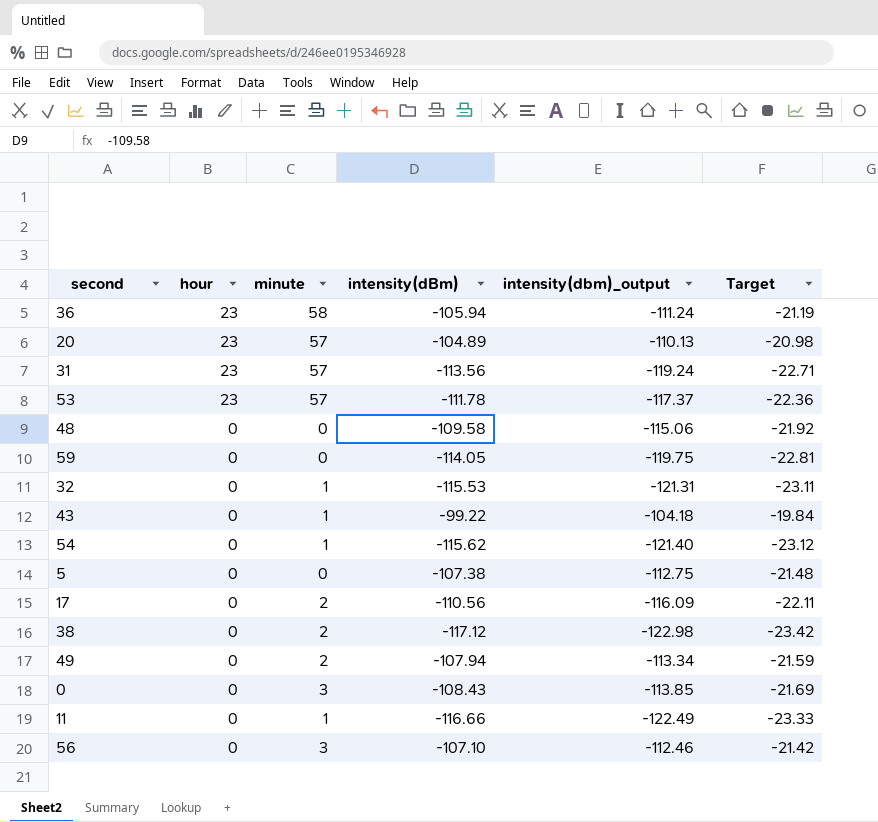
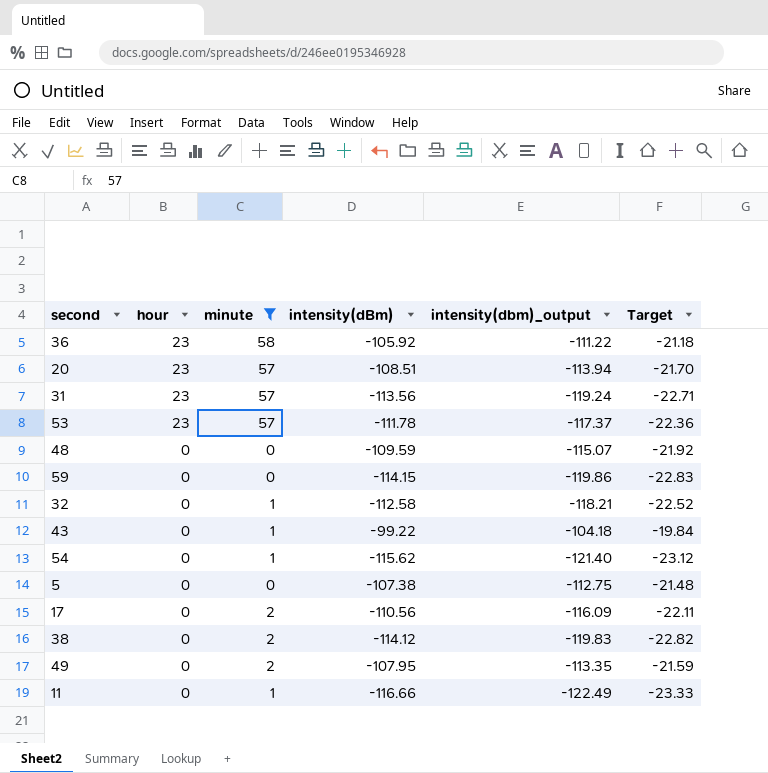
filter: none -> minute != 3
36 | intensity(dBm): -105.94 -> -105.92
36 | intensity(dbm)_output: -111.24 -> -111.22
36 | Target: -21.19 -> -21.18
20 | intensity(dBm): -104.89 -> -108.51
20 | intensity(dbm)_output: -110.13 -> -113.94
20 | Target: -20.98 -> -21.70
48 | intensity(dBm): -109.58 -> -109.59
48 | intensity(dbm)_output: -115.06 -> -115.07
59 | intensity(dBm): -114.05 -> -114.15
59 | intensity(dbm)_output: -119.75 -> -119.86
59 | Target: -22.81 -> -22.83
32 | intensity(dBm): -115.53 -> -112.58
32 | intensity(dbm)_output: -121.31 -> -118.21
32 | Target: -23.11 -> -22.52
38 | intensity(dBm): -117.12 -> -114.12
38 | intensity(dbm)_output: -122.98 -> -119.83
38 | Target: -23.42 -> -22.82
49 | intensity(dBm): -107.94 -> -107.95
49 | intensity(dbm)_output: -113.34 -> -113.35

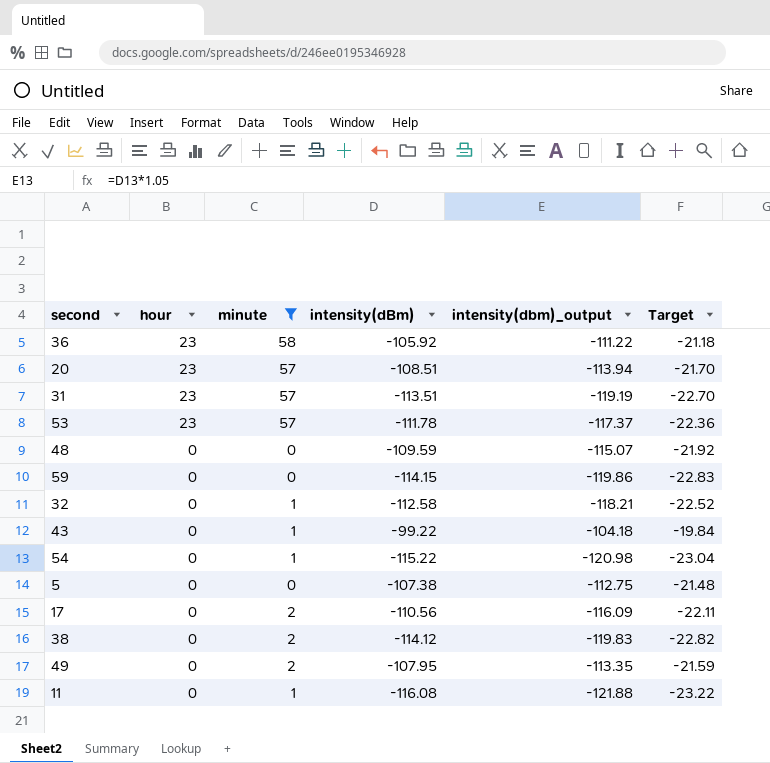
31 | intensity(dBm): -113.56 -> -113.51
31 | intensity(dbm)_output: -119.24 -> -119.19
31 | Target: -22.71 -> -22.70
54 | intensity(dBm): -115.62 -> -115.22
54 | intensity(dbm)_output: -121.40 -> -120.98
54 | Target: -23.12 -> -23.04
11 | intensity(dBm): -116.66 -> -116.08
11 | intensity(dbm)_output: -122.49 -> -121.88
11 | Target: -23.33 -> -23.22

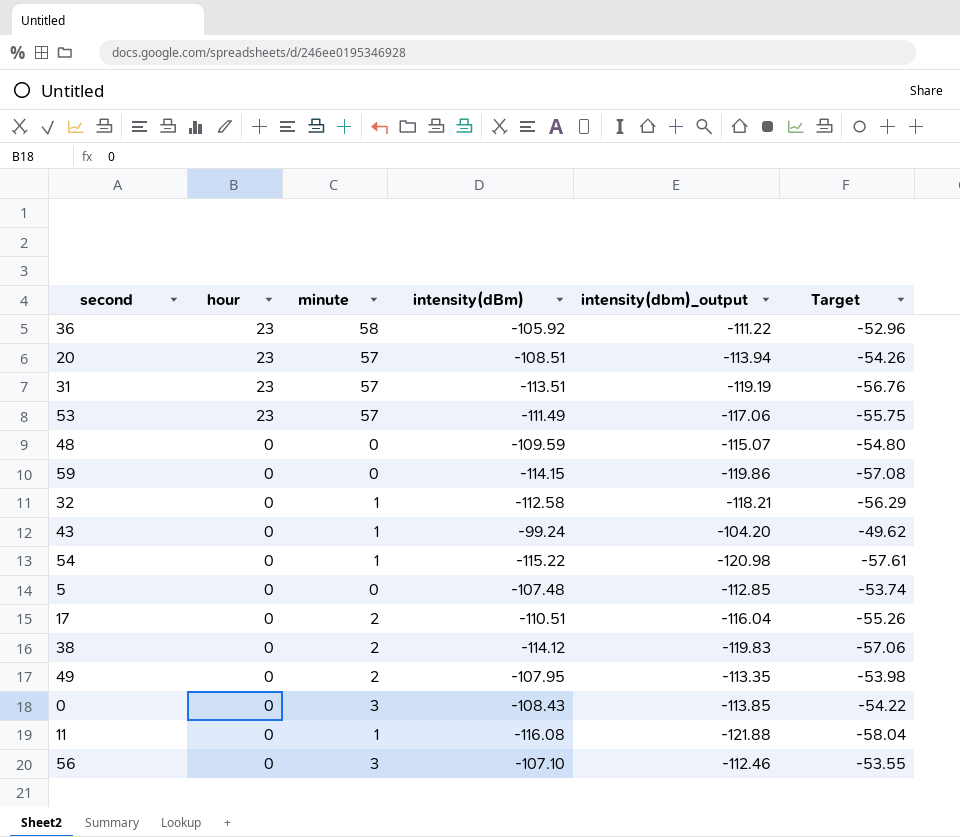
filter: minute != 3 -> none
column Target | formula: [intensity(dBm)] * 0.2 -> [intensity(dBm)] * 0.5
53 | intensity(dBm): -111.78 -> -111.49
53 | intensity(dbm)_output: -117.37 -> -117.06
43 | intensity(dBm): -99.22 -> -99.24
43 | intensity(dbm)_output: -104.18 -> -104.20
5 | intensity(dBm): -107.38 -> -107.48
5 | intensity(dbm)_output: -112.75 -> -112.85
17 | intensity(dBm): -110.56 -> -110.51
17 | intensity(dbm)_output: -116.09 -> -116.04

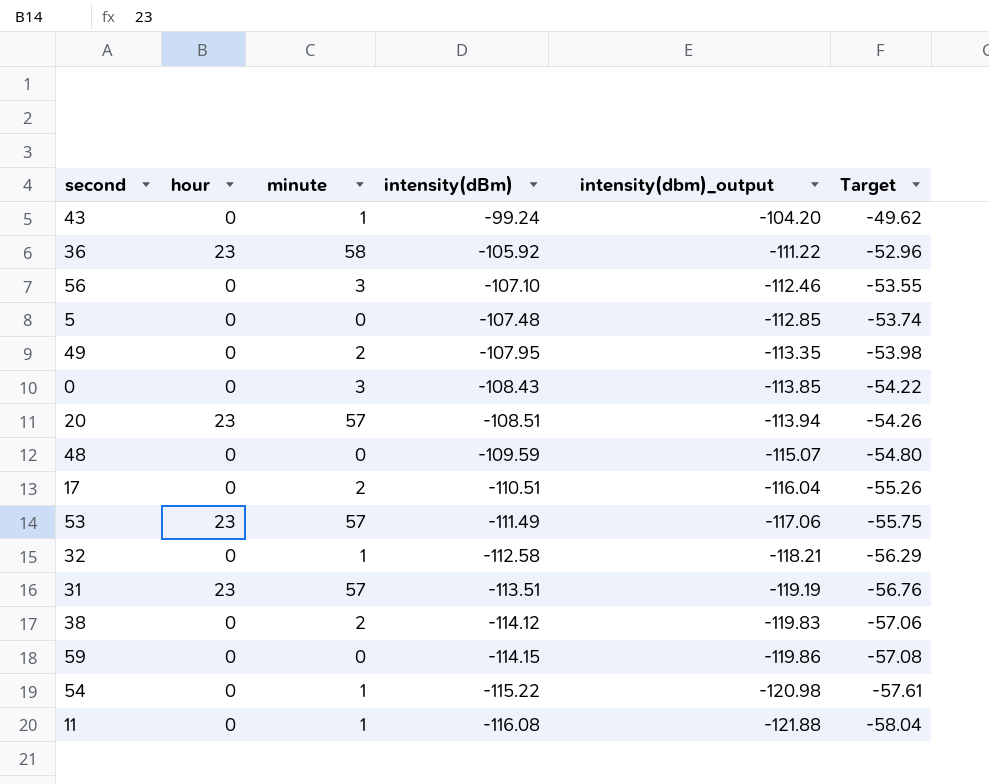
row order: hour descending -> intensity(dBm) descending

